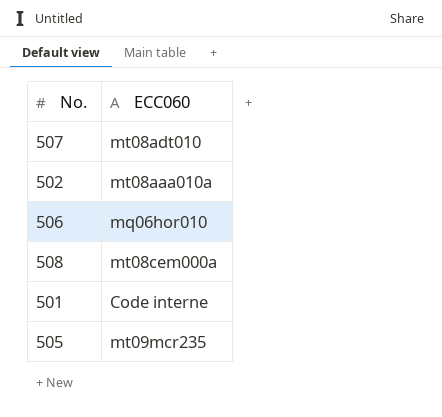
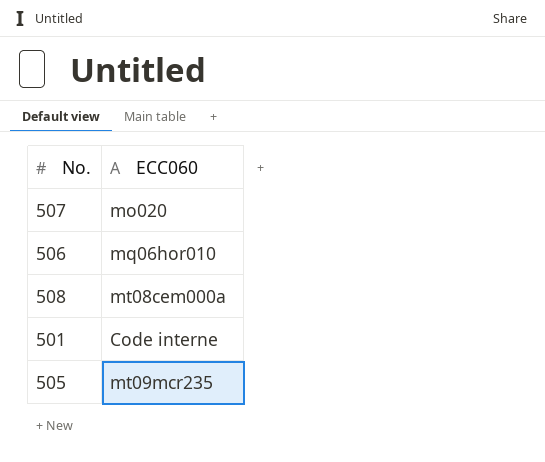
row 502: mt08aaa010a -> none
507 | ECC060: mt08adt010 -> mo020

